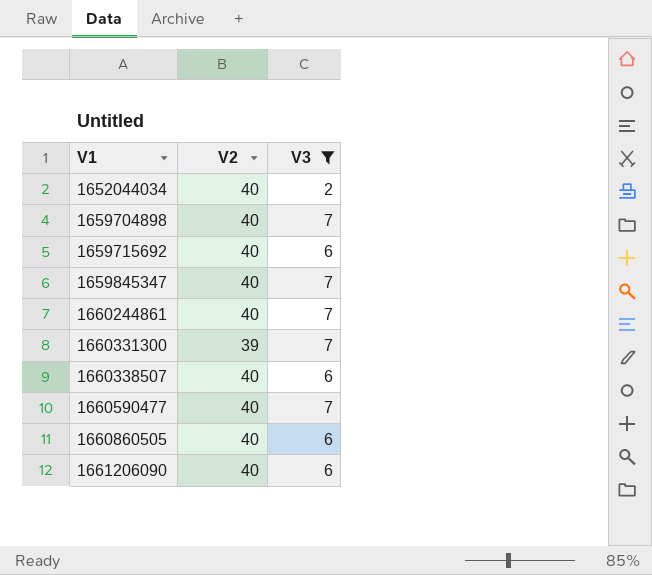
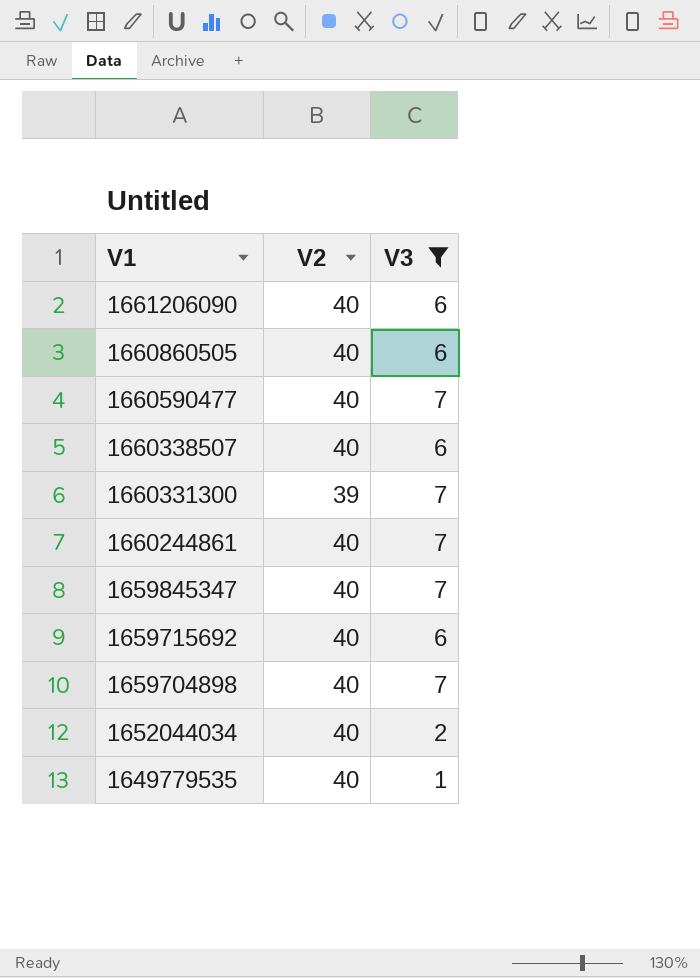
row order: V1 ascending -> V1 descending
row 1649779535: none -> 40 | 1

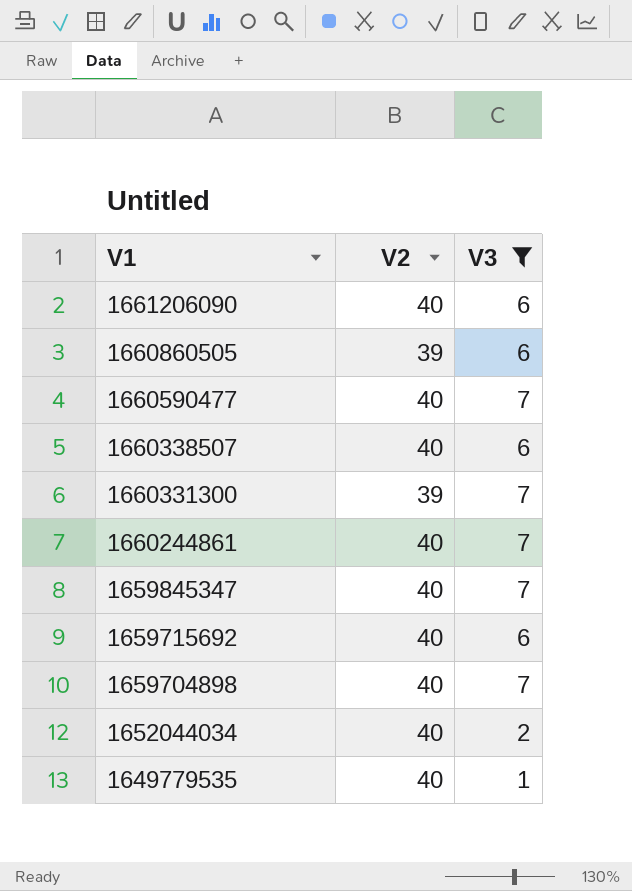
1660860505 | V2: 40 -> 39

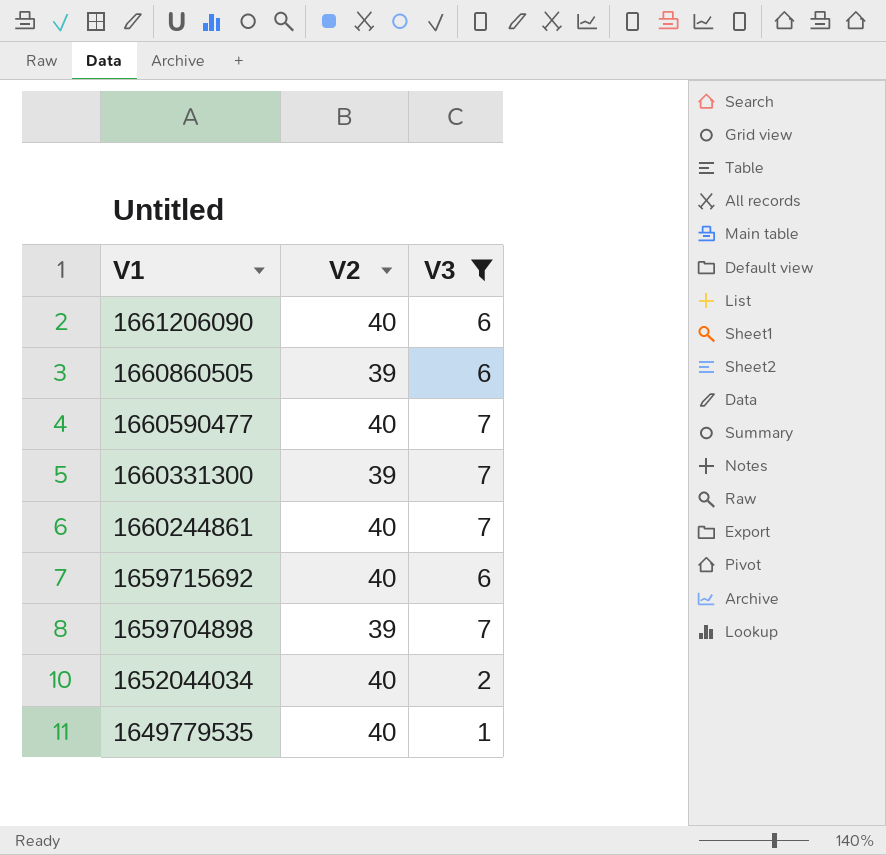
row 1660338507: 40 | 6 -> none
row 1659845347: 40 | 7 -> none
1659704898 | V2: 40 -> 39

